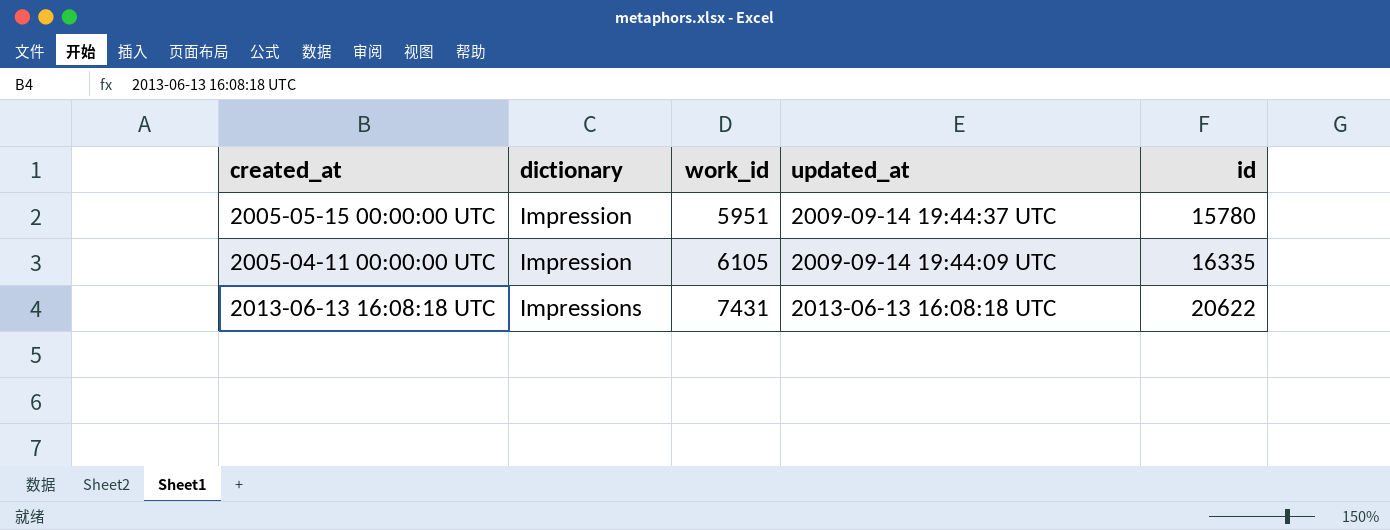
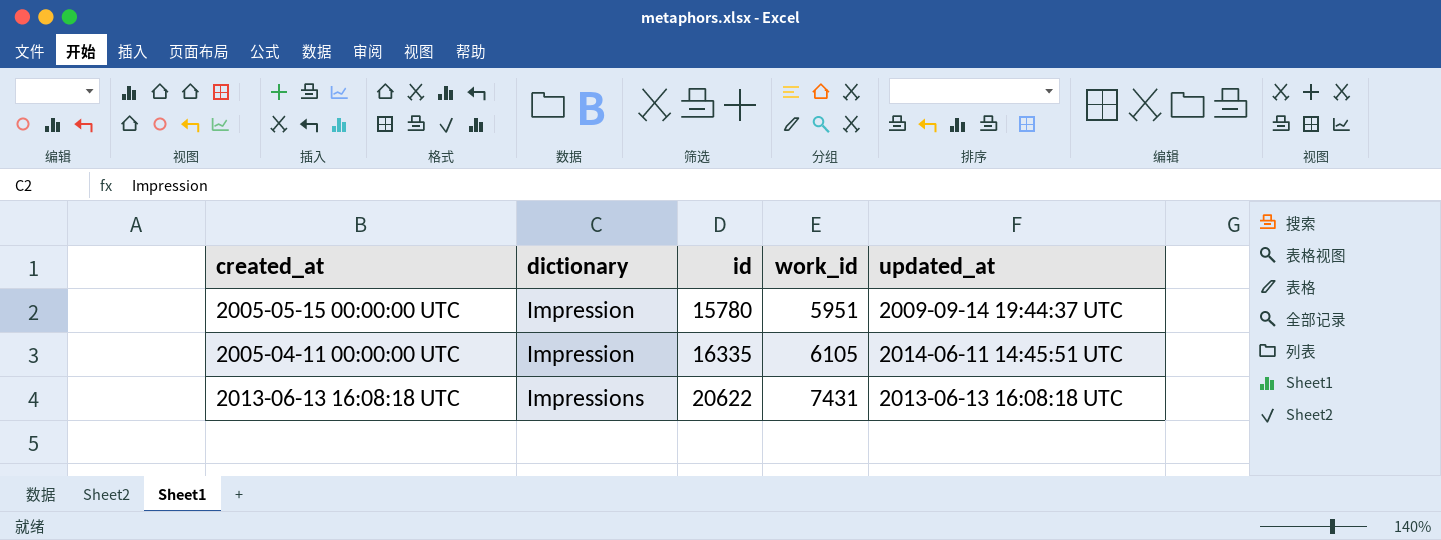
column id | position: 5 -> 3
2005-04-11 00:00:00 UTC | updated_at: 2009-09-14 19:44:09 UTC -> 2014-06-11 14:45:51 UTC

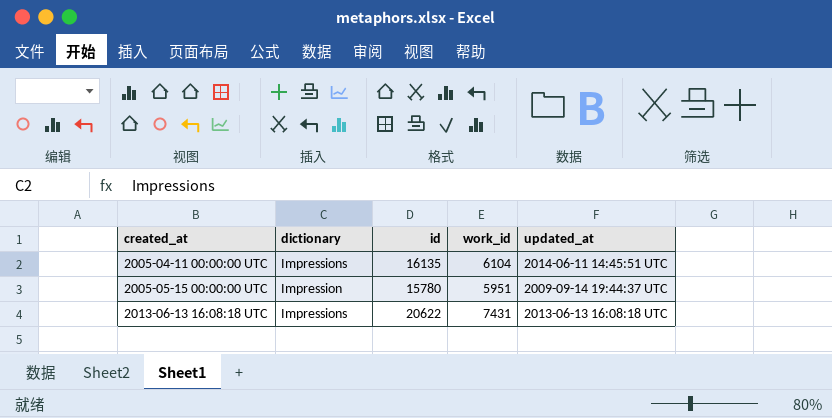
row order: dictionary ascending -> created_at ascending
2005-04-11 00:00:00 UTC | dictionary: Impression -> Impressions
2005-04-11 00:00:00 UTC | id: 16335 -> 16135
2005-04-11 00:00:00 UTC | work_id: 6105 -> 6104

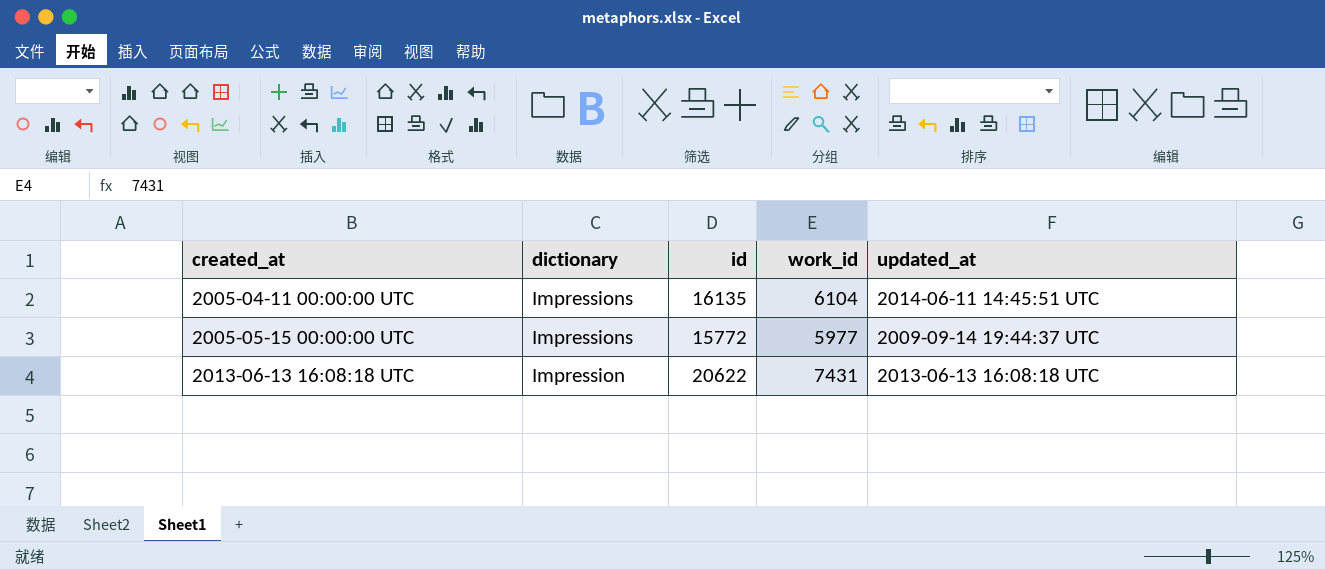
2005-05-15 00:00:00 UTC | dictionary: Impression -> Impressions
2005-05-15 00:00:00 UTC | id: 15780 -> 15772
2005-05-15 00:00:00 UTC | work_id: 5951 -> 5977
2013-06-13 16:08:18 UTC | dictionary: Impressions -> Impression

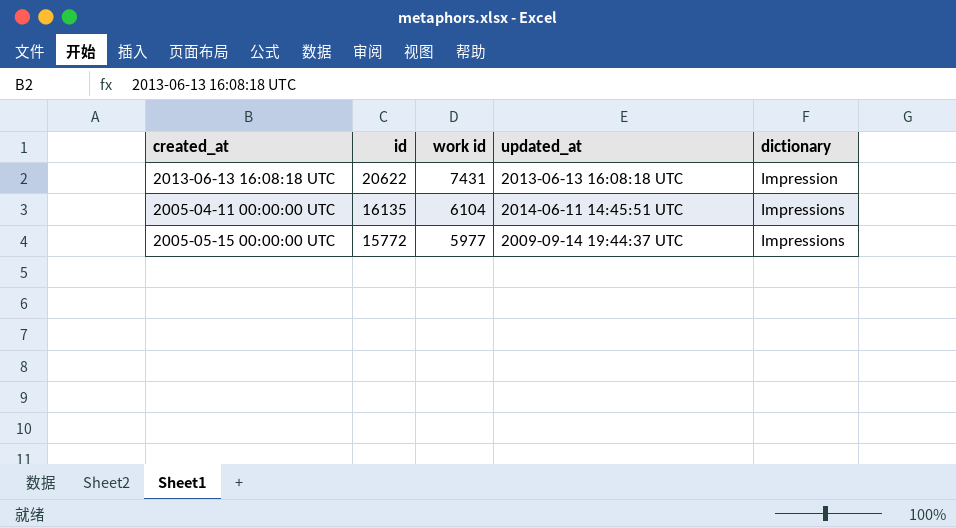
row order: created_at ascending -> id descending
column name: work_id -> work id
column dictionary | position: 2 -> 5

